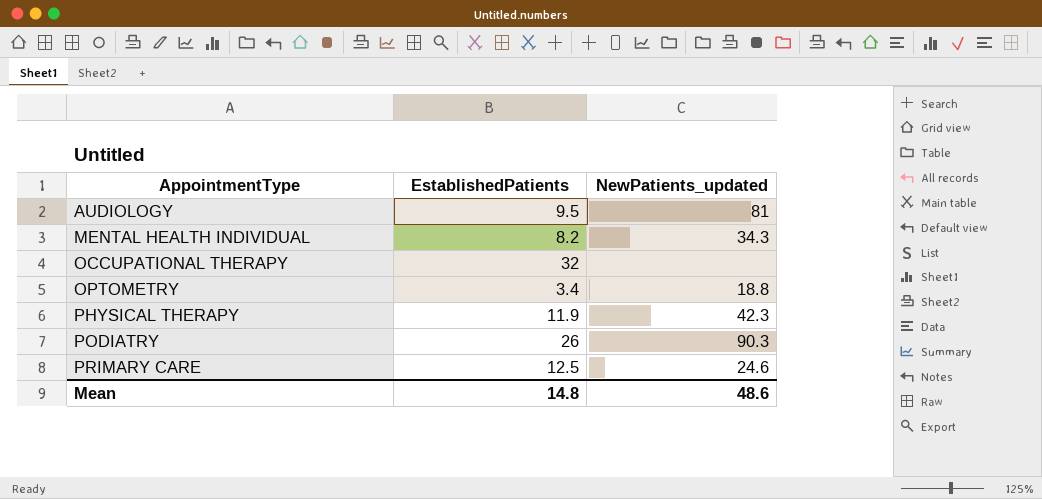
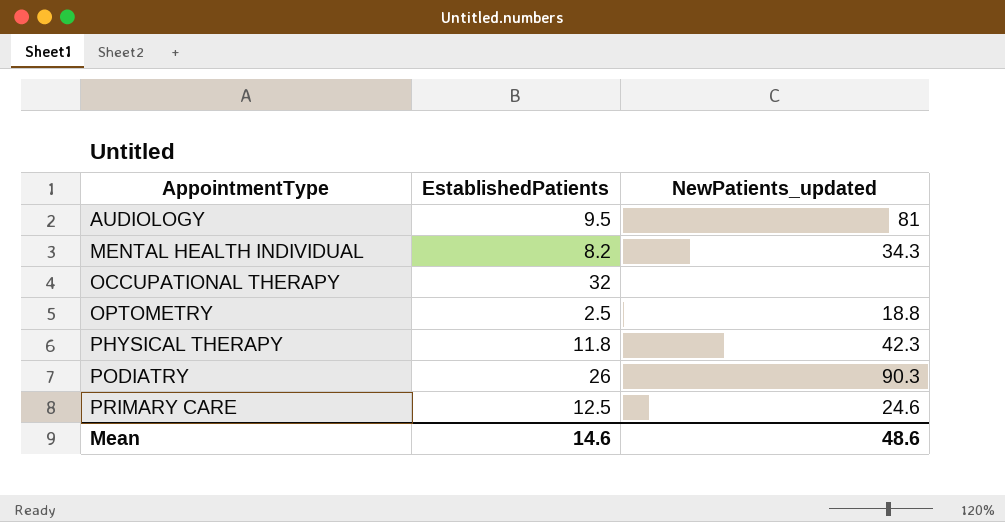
OPTOMETRY | EstablishedPatients: 3.4 -> 2.5
PHYSICAL THERAPY | EstablishedPatients: 11.9 -> 11.8
Mean | EstablishedPatients: 14.8 -> 14.6

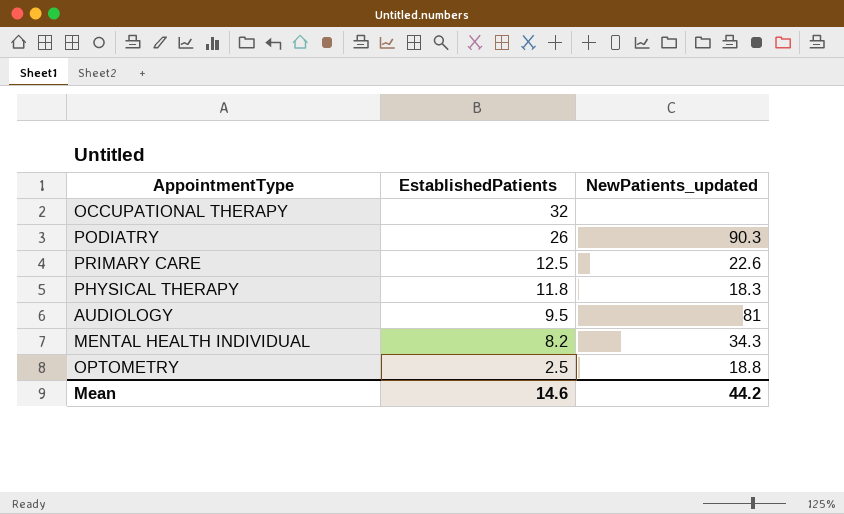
row order: AppointmentType ascending -> EstablishedPatients descending
PRIMARY CARE | NewPatients_updated: 24.6 -> 22.6
PHYSICAL THERAPY | NewPatients_updated: 42.3 -> 18.3
Mean | NewPatients_updated: 48.6 -> 44.2

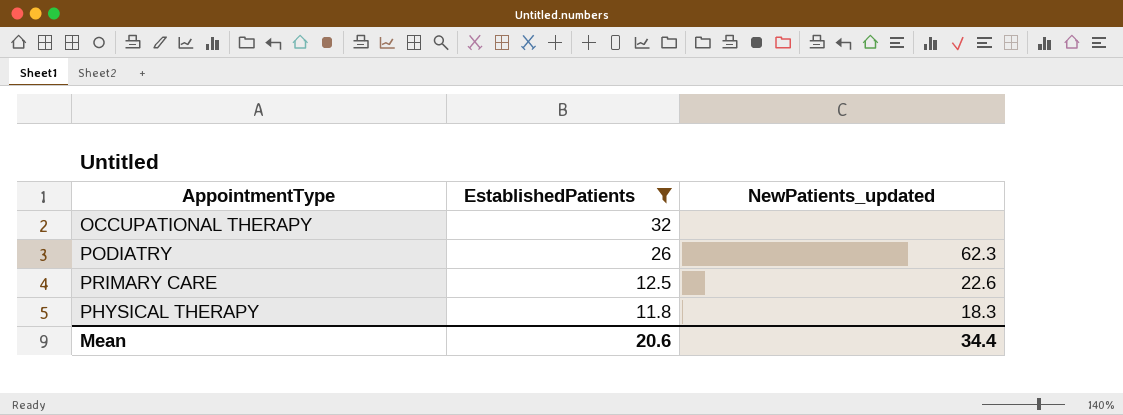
filter: none -> EstablishedPatients >= 11.8
PODIATRY | NewPatients_updated: 90.3 -> 62.3
Mean | EstablishedPatients: 14.6 -> 20.6
Mean | NewPatients_updated: 44.2 -> 34.4

